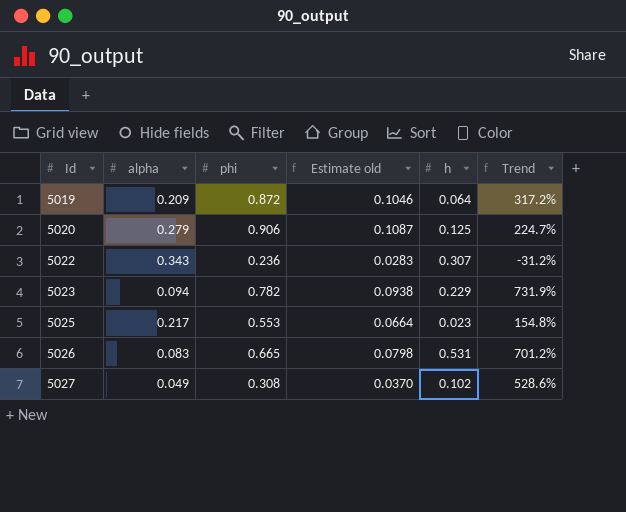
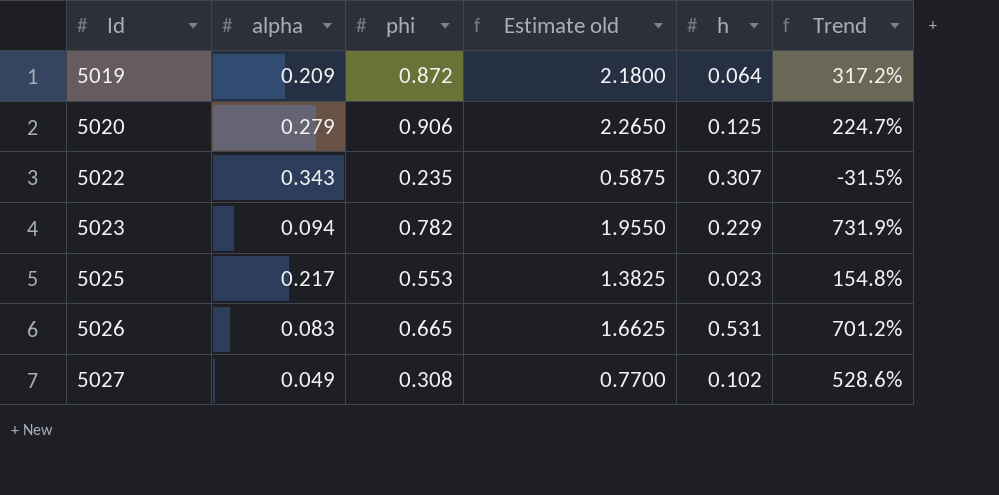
column Estimate old | formula: [phi] * 0.12 -> [phi] * 2.5
5022 | phi: 0.236 -> 0.235
5022 | Trend: -31.2% -> -31.5%

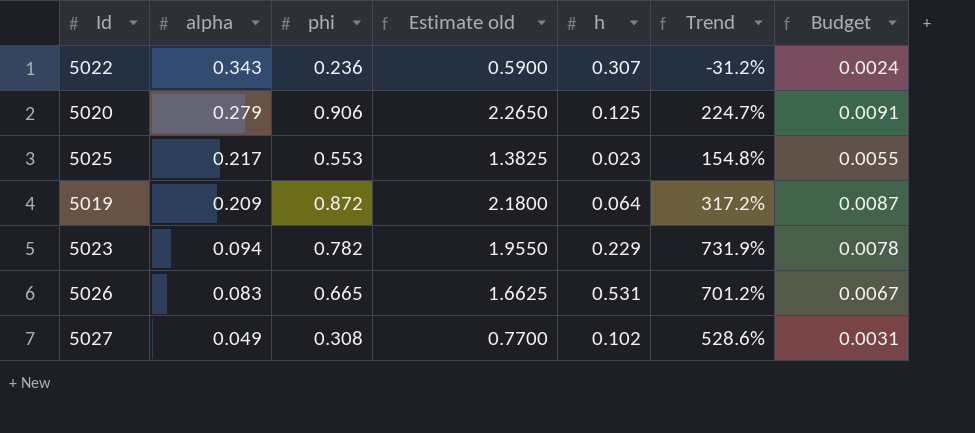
row order: Id ascending -> alpha descending
column Budget | formula: none -> [phi] * 0.01
5022 | phi: 0.235 -> 0.236
5022 | Estimate old: 0.5875 -> 0.5900
5022 | Trend: -31.5% -> -31.2%

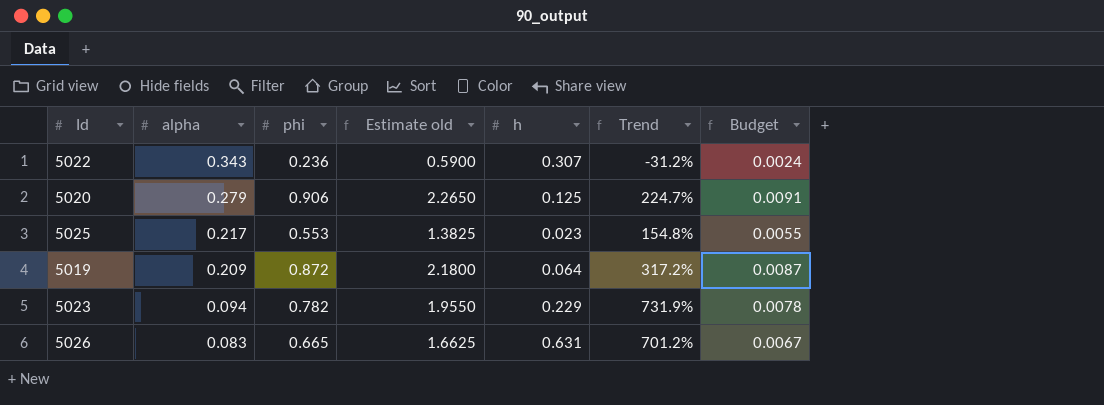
row 5027: 0.049 | 0.308 | 0.7700 | 0.102 | 528.6% | 0.0031 -> none
5026 | h: 0.531 -> 0.631

